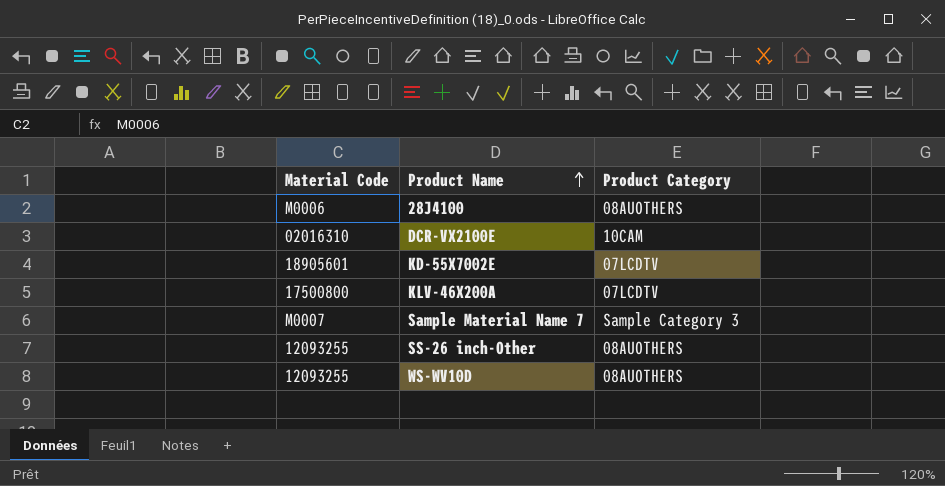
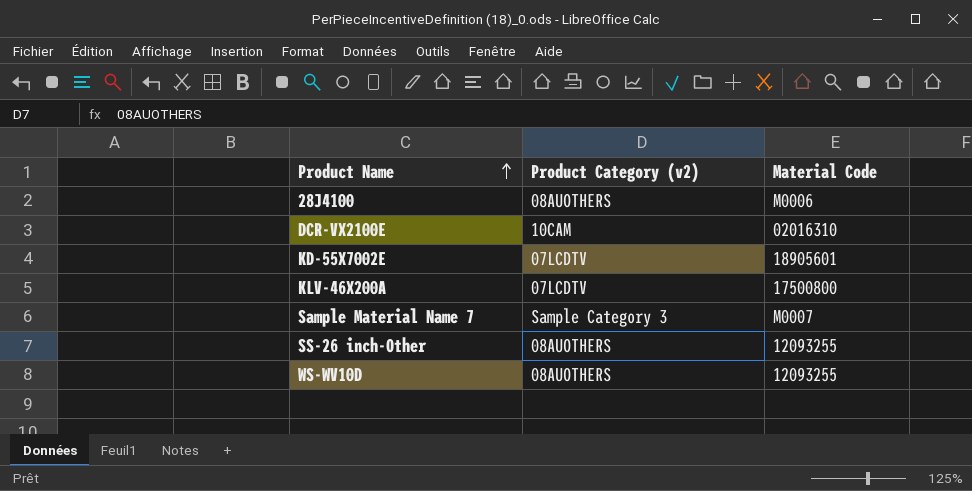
column name: Product Category -> Product Category (v2)
column Material Code | position: 1 -> 3

